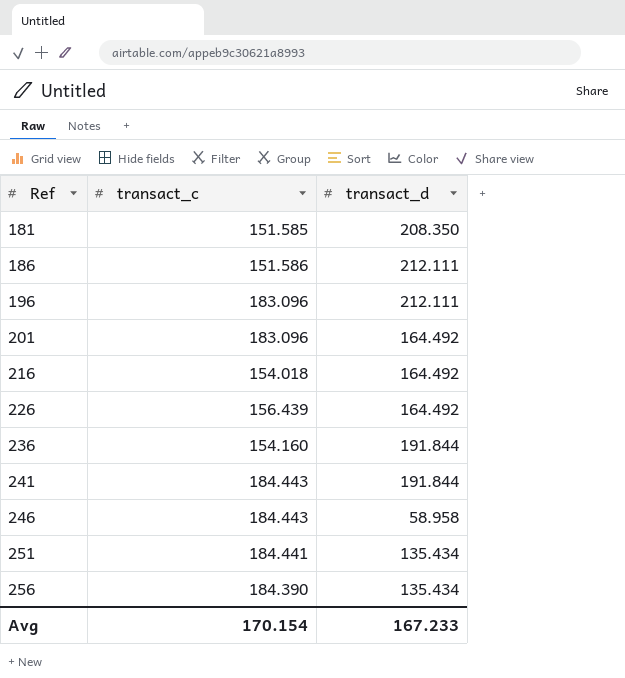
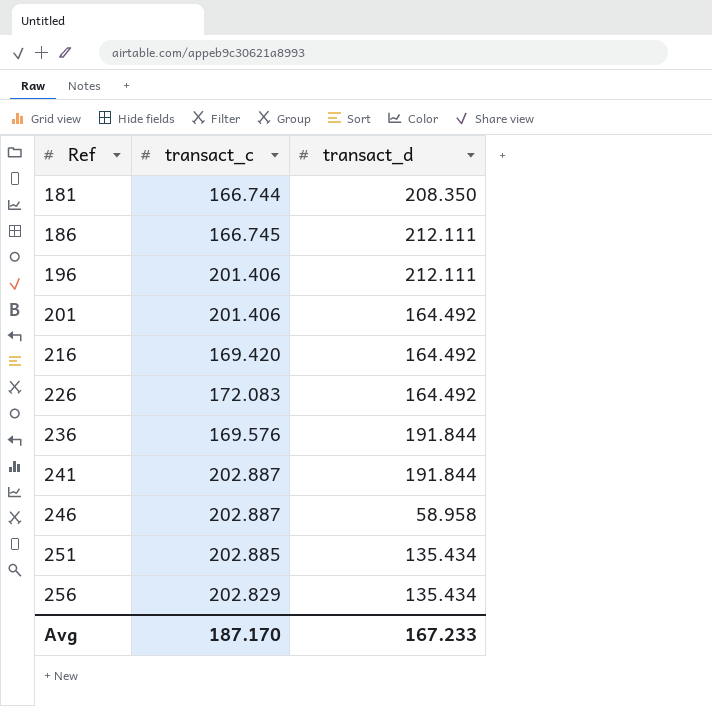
181 | transact_c: 151.585 -> 166.744
186 | transact_c: 151.586 -> 166.745
196 | transact_c: 183.096 -> 201.406
201 | transact_c: 183.096 -> 201.406
216 | transact_c: 154.018 -> 169.420
226 | transact_c: 156.439 -> 172.083
236 | transact_c: 154.160 -> 169.576
241 | transact_c: 184.443 -> 202.887
246 | transact_c: 184.443 -> 202.887
251 | transact_c: 184.441 -> 202.885
256 | transact_c: 184.390 -> 202.829
Avg | transact_c: 170.154 -> 187.170

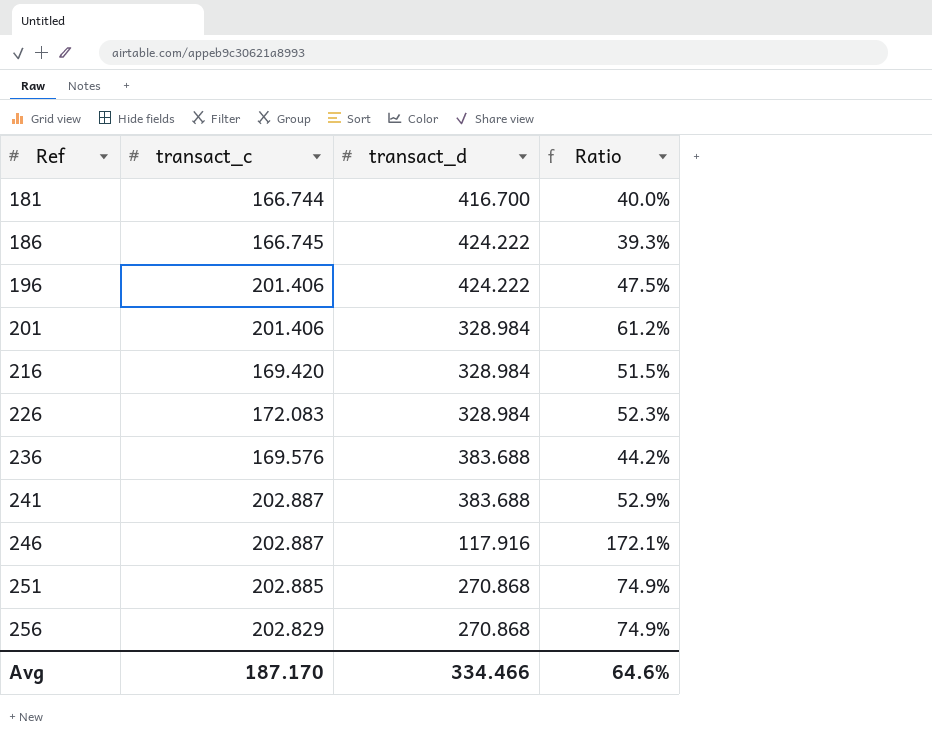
column Ratio | formula: none -> [transact_c] / [transact_d]
181 | transact_d: 208.350 -> 416.700
186 | transact_d: 212.111 -> 424.222
196 | transact_d: 212.111 -> 424.222
201 | transact_d: 164.492 -> 328.984
216 | transact_d: 164.492 -> 328.984
226 | transact_d: 164.492 -> 328.984
236 | transact_d: 191.844 -> 383.688
241 | transact_d: 191.844 -> 383.688
246 | transact_d: 58.958 -> 117.916
251 | transact_d: 135.434 -> 270.868
256 | transact_d: 135.434 -> 270.868
Avg | transact_d: 167.233 -> 334.466

